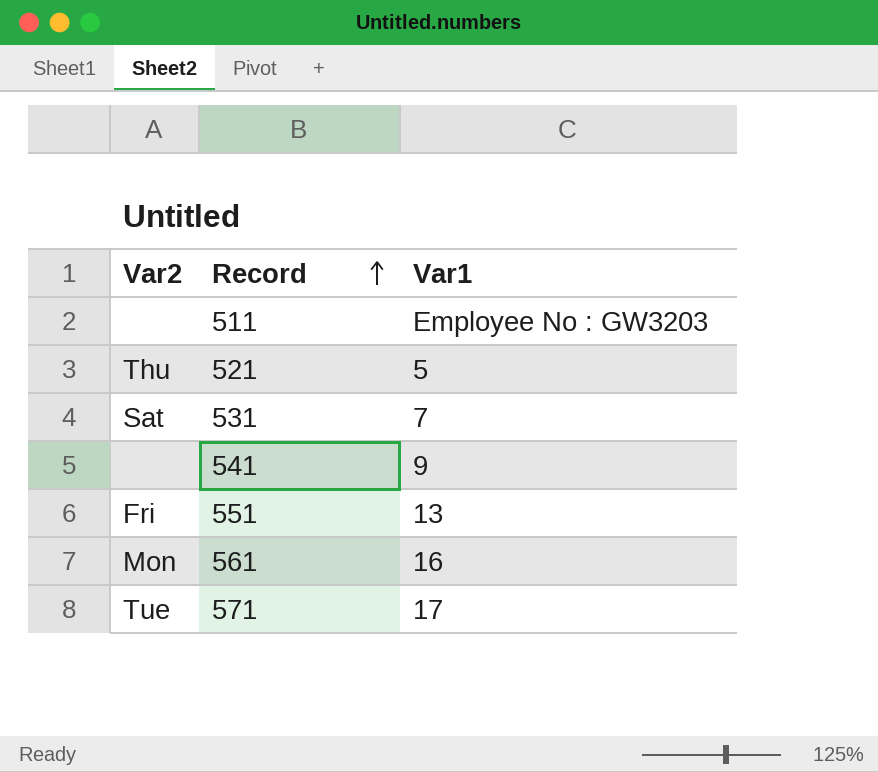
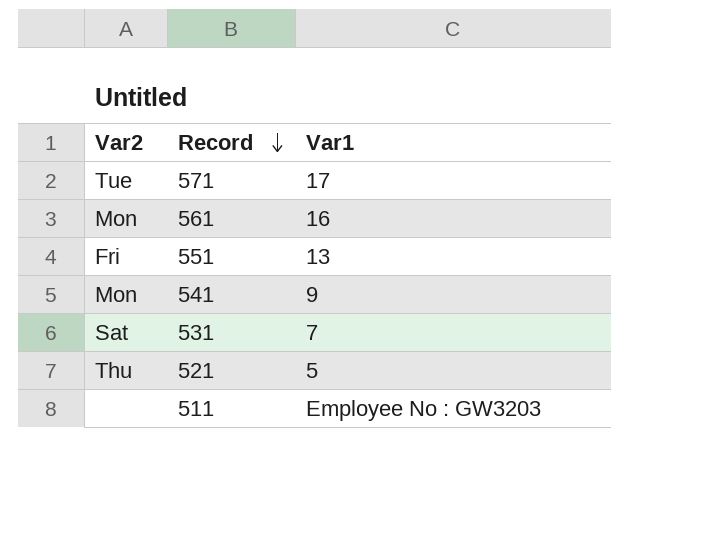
row order: Record ascending -> Record descending
541 | Var2: none -> Mon

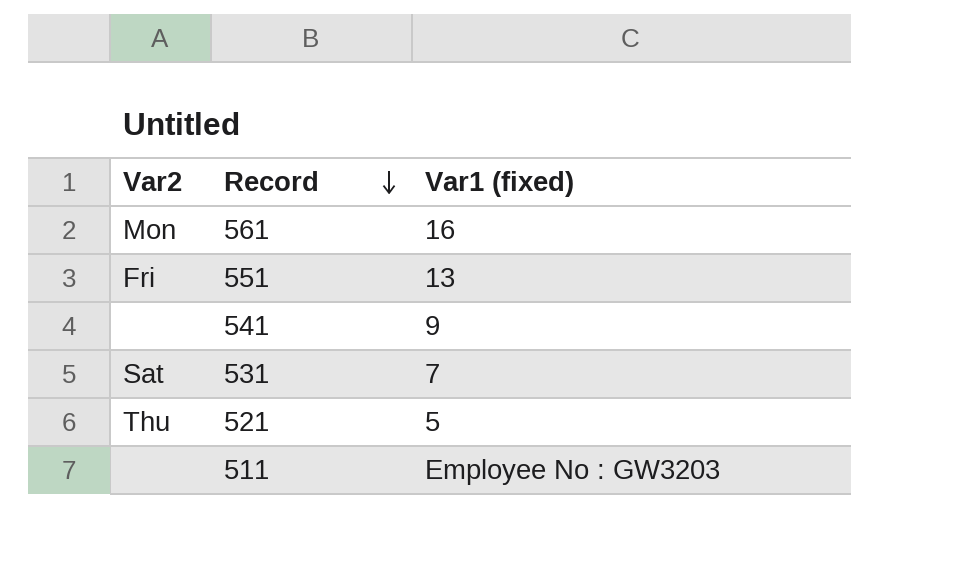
column name: Var1 -> Var1 (fixed)
row 571: Tue | 17 -> none
541 | Var2: Mon -> none

